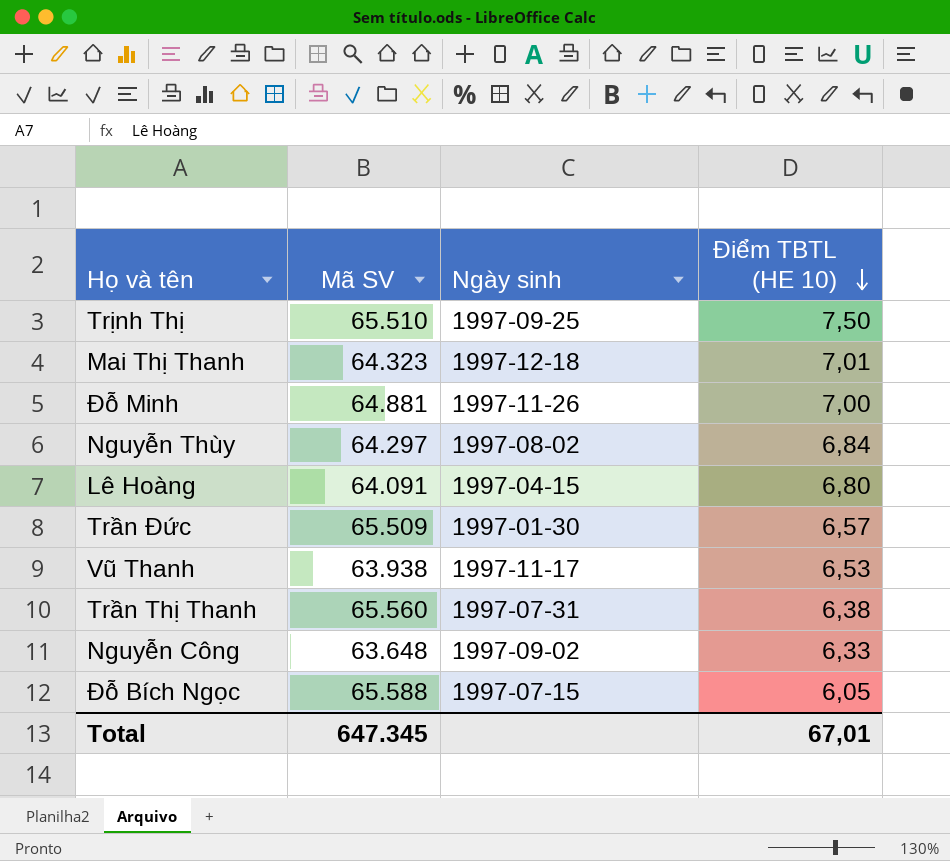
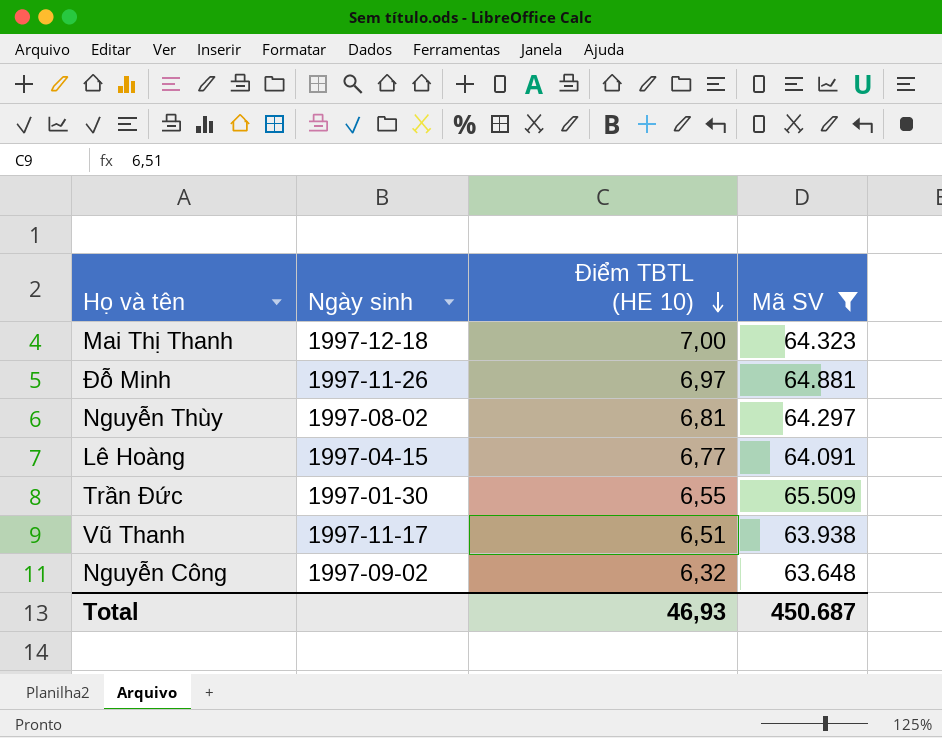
filter: none -> Mã SV <= 65.509
column Mã SV | position: 2 -> 4
Mai Thị Thanh | Điểm TBTL (HE 10): 7,01 -> 7,00
Đỗ Minh | Điểm TBTL (HE 10): 7,00 -> 6,97
Nguyễn Thùy | Điểm TBTL (HE 10): 6,84 -> 6,81
Lê Hoàng | Điểm TBTL (HE 10): 6,80 -> 6,77
Trần Đức | Điểm TBTL (HE 10): 6,57 -> 6,55
Vũ Thanh | Điểm TBTL (HE 10): 6,53 -> 6,51
Nguyễn Công | Điểm TBTL (HE 10): 6,33 -> 6,32
Total | Điểm TBTL (HE 10): 67,01 -> 46,93
Total | Mã SV: 647.345 -> 450.687

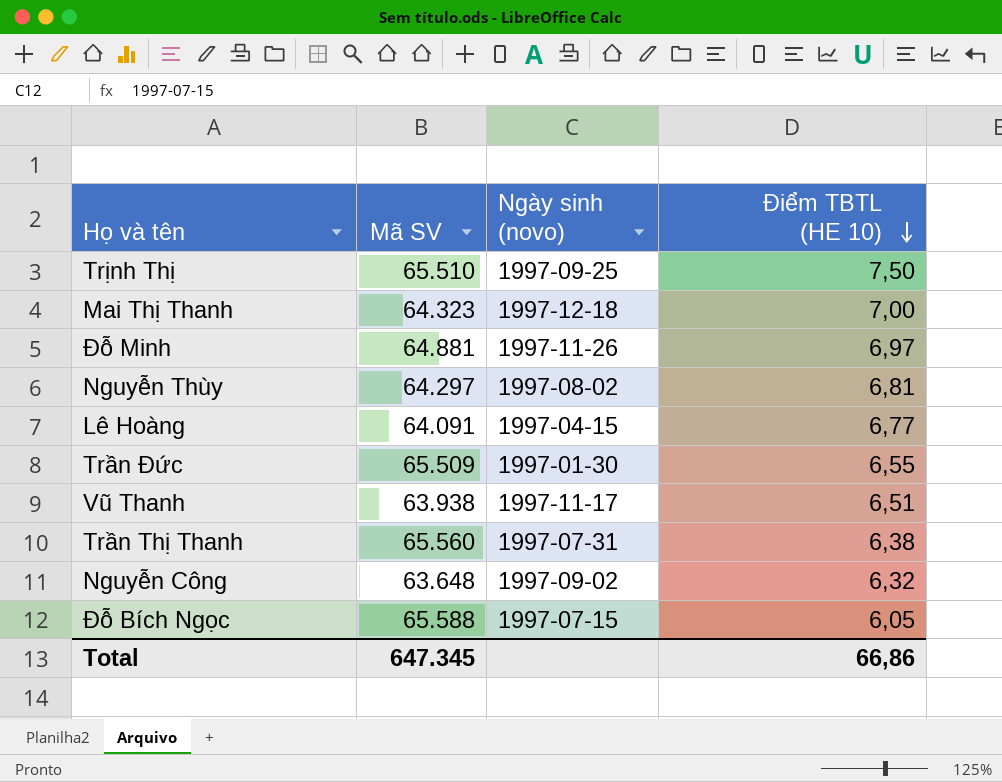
filter: Mã SV <= 65.509 -> none
column Mã SV | position: 4 -> 2
column name: Ngày sinh -> Ngày sinh (novo)
Total | Mã SV: 450.687 -> 647.345
Total | Điểm TBTL (HE 10): 46,93 -> 66,86

